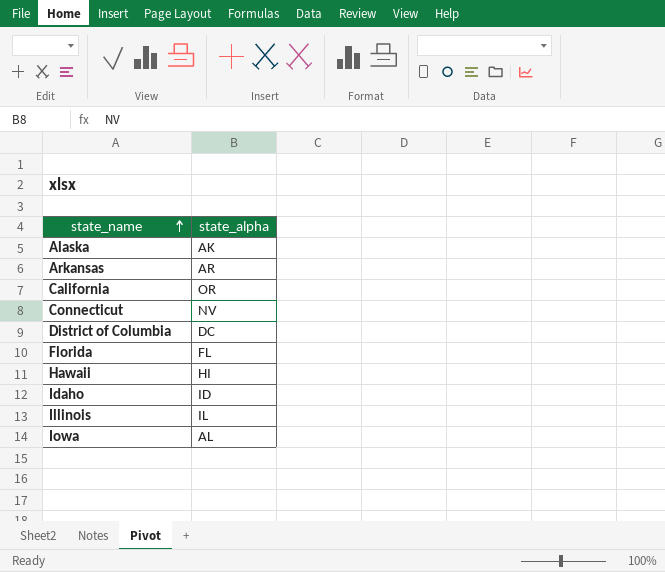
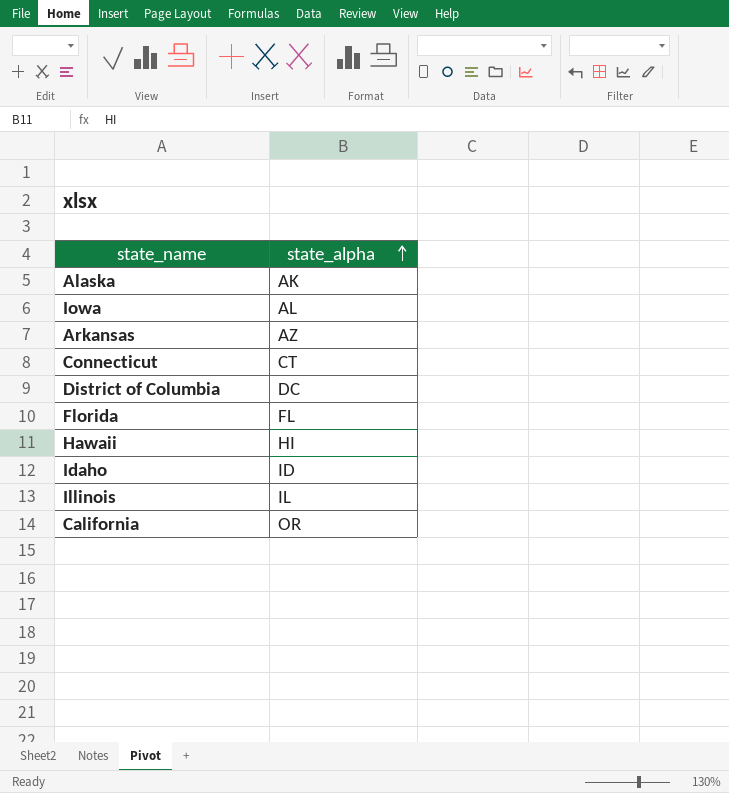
row order: state_name ascending -> state_alpha ascending
Arkansas | state_alpha: AR -> AZ
Connecticut | state_alpha: NV -> CT

